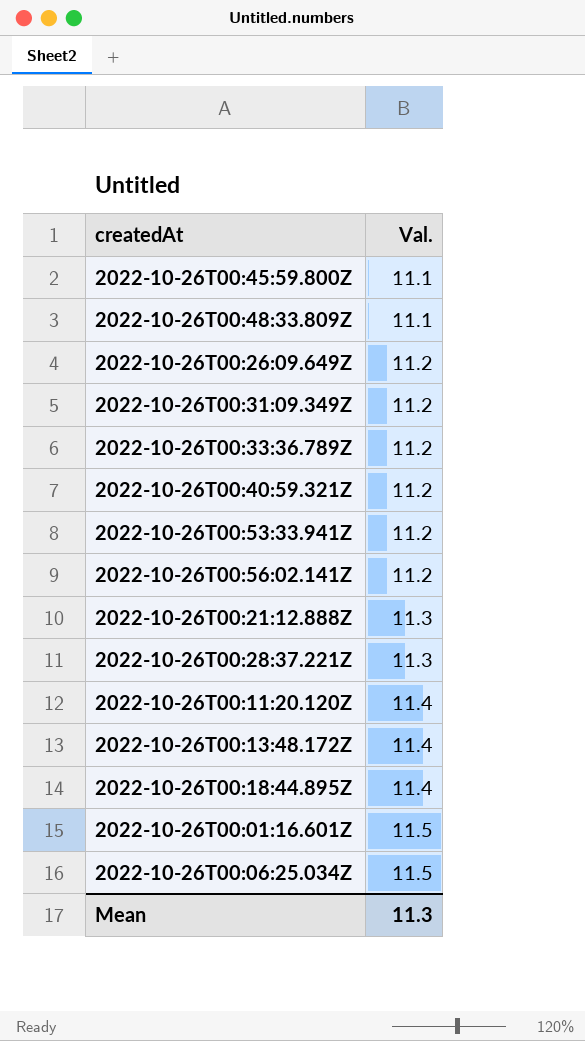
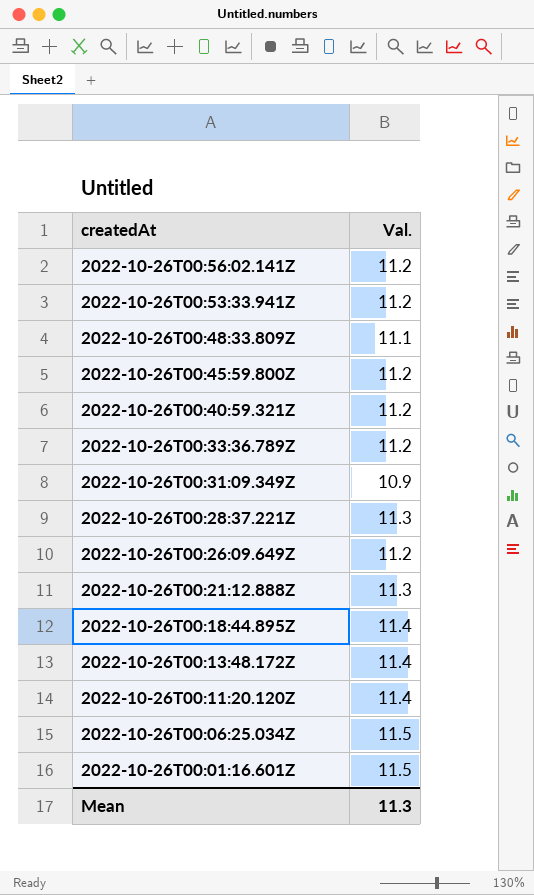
row order: Val. ascending -> createdAt descending
2022-10-26T00:45:59.800Z | Val.: 11.1 -> 11.2
2022-10-26T00:31:09.349Z | Val.: 11.2 -> 10.9

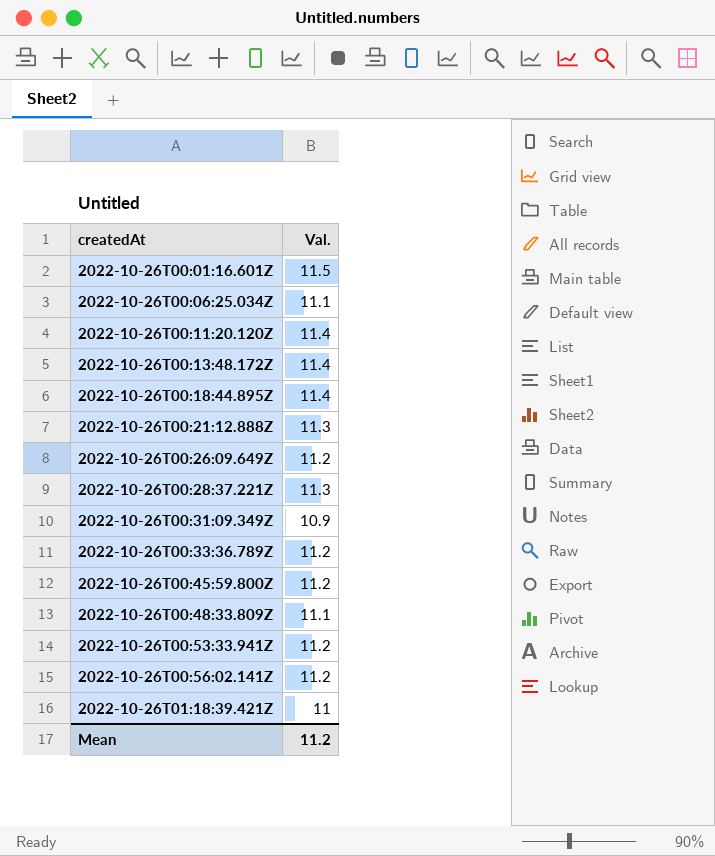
row order: createdAt descending -> createdAt ascending
row 2022-10-26T00:40:59.321Z: 11.2 -> none
2022-10-26T00:06:25.034Z | Val.: 11.5 -> 11.1
row 2022-10-26T01:18:39.421Z: none -> 11
Mean | Val.: 11.3 -> 11.2

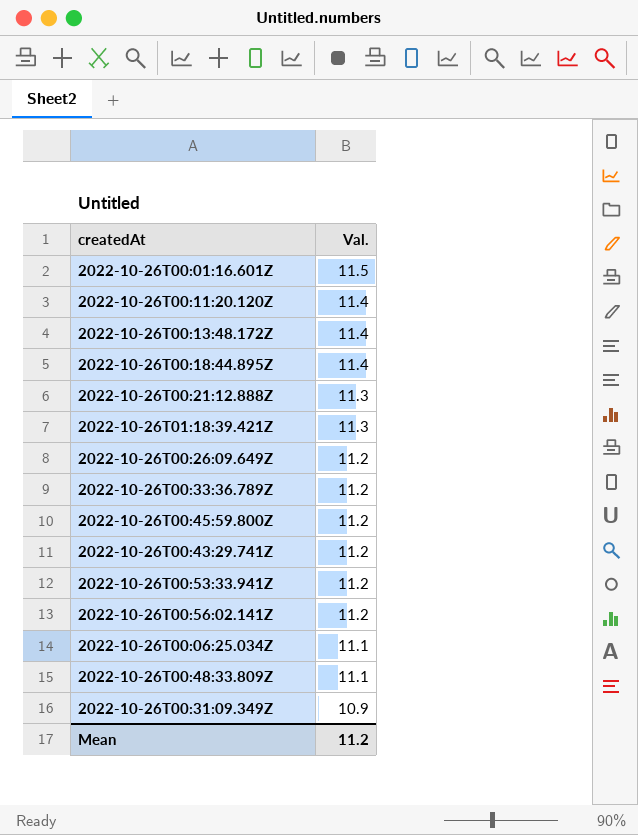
row order: createdAt ascending -> Val. descending
row 2022-10-26T00:28:37.221Z: 11.3 -> none
2022-10-26T01:18:39.421Z | Val.: 11 -> 11.3
row 2022-10-26T00:43:29.741Z: none -> 11.2

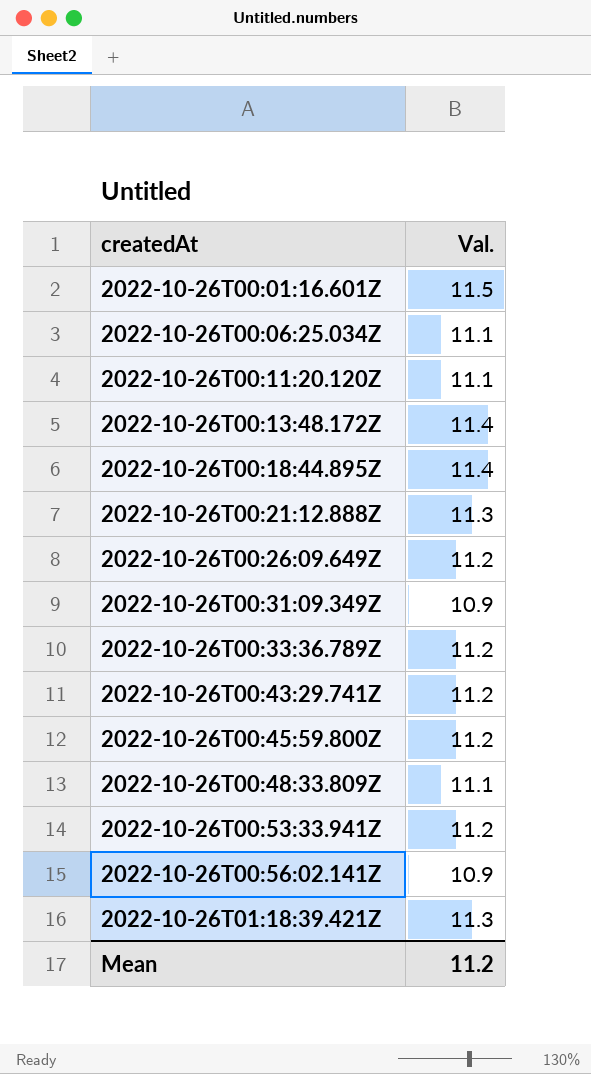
row order: Val. descending -> createdAt ascending
2022-10-26T00:11:20.120Z | Val.: 11.4 -> 11.1
2022-10-26T00:56:02.141Z | Val.: 11.2 -> 10.9

